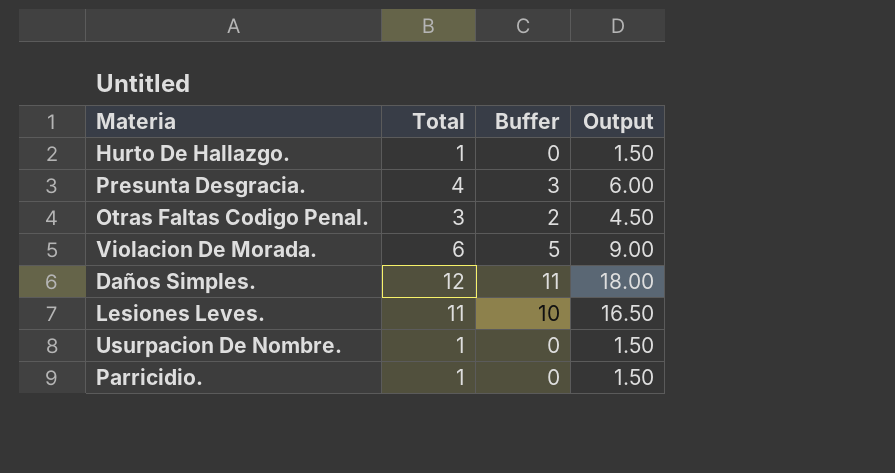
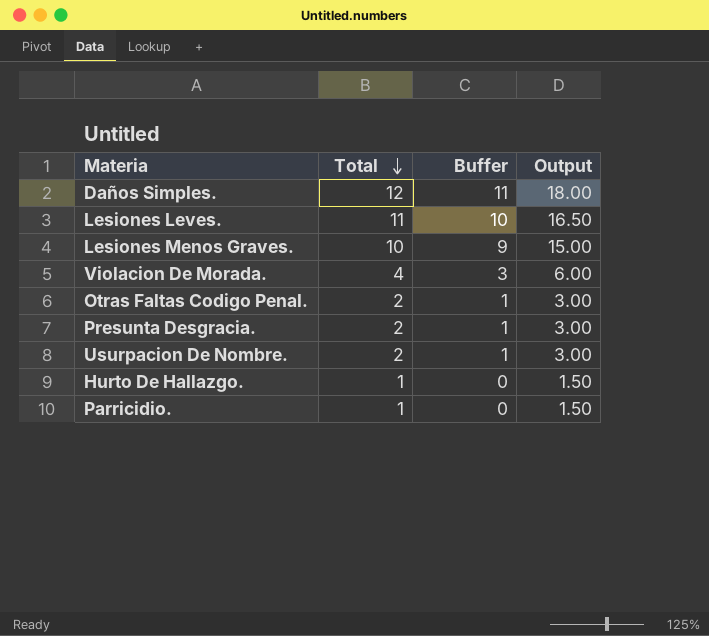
row order: none -> Total descending
row Lesiones Menos Graves.: none -> 10 | 9 | 15.00
Violacion De Morada. | Total: 6 -> 4
Violacion De Morada. | Buffer: 5 -> 3
Violacion De Morada. | Output: 9.00 -> 6.00
Otras Faltas Codigo Penal. | Total: 3 -> 2
Otras Faltas Codigo Penal. | Buffer: 2 -> 1
Otras Faltas Codigo Penal. | Output: 4.50 -> 3.00
Presunta Desgracia. | Total: 4 -> 2
Presunta Desgracia. | Buffer: 3 -> 1
Presunta Desgracia. | Output: 6.00 -> 3.00
Usurpacion De Nombre. | Total: 1 -> 2
Usurpacion De Nombre. | Buffer: 0 -> 1
Usurpacion De Nombre. | Output: 1.50 -> 3.00

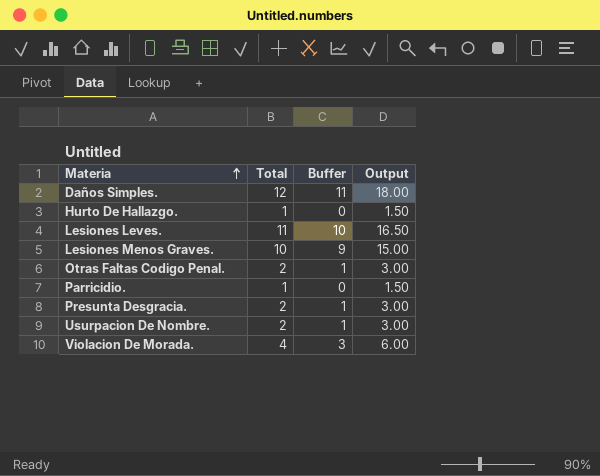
row order: Total descending -> Materia ascending

